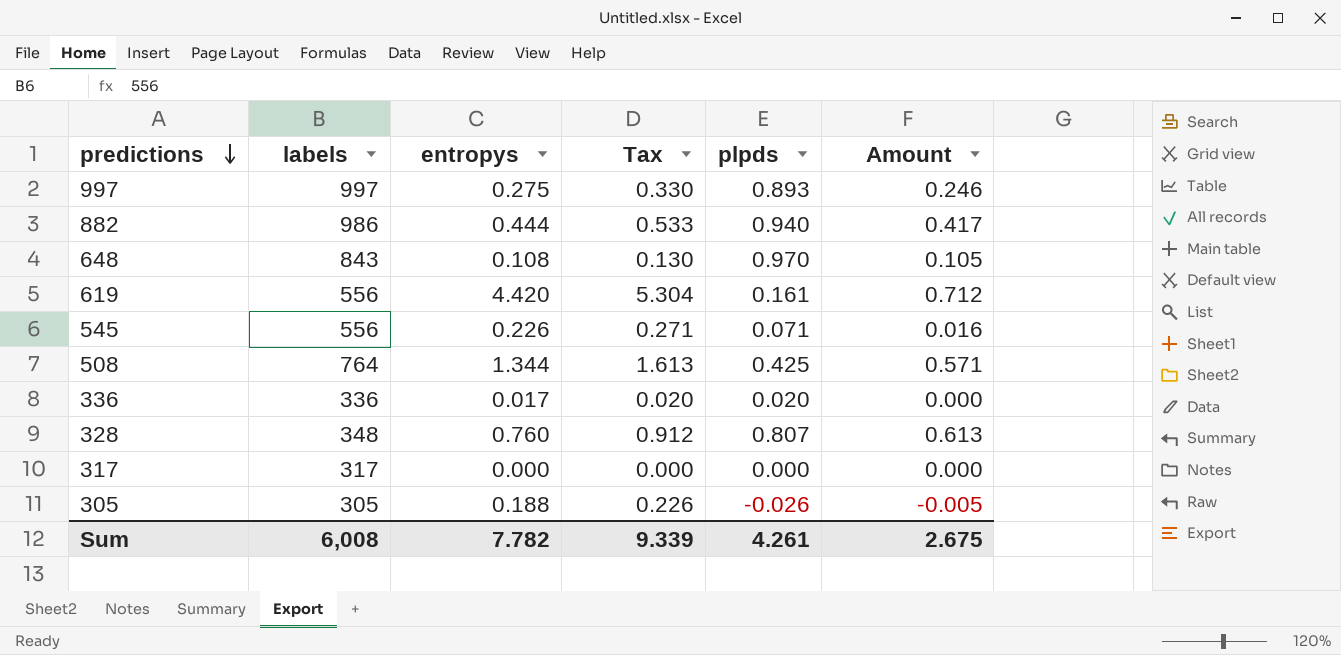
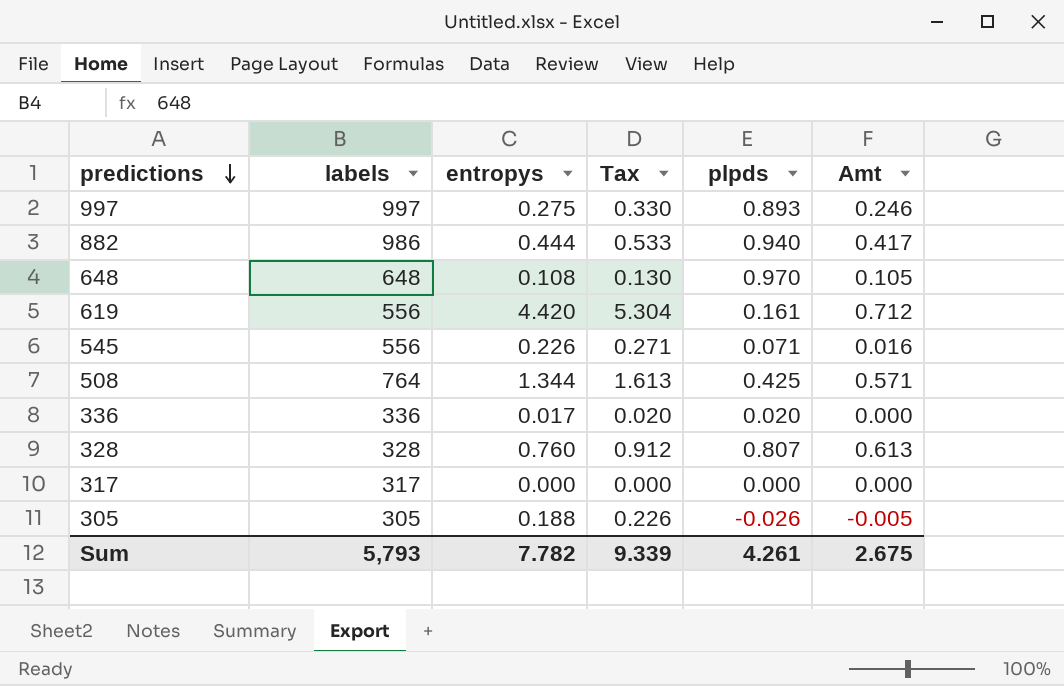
column name: Amount -> Amt
648 | labels: 843 -> 648
328 | labels: 348 -> 328
Sum | labels: 6,008 -> 5,793

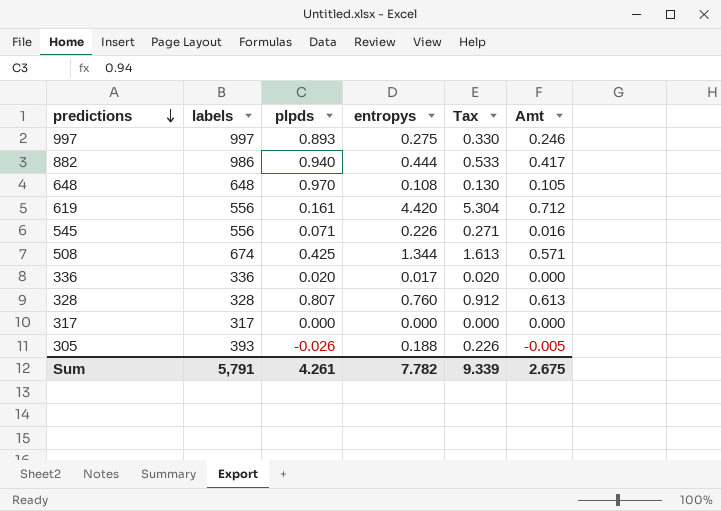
column plpds | position: 5 -> 3
508 | labels: 764 -> 674
305 | labels: 305 -> 393
Sum | labels: 5,793 -> 5,791

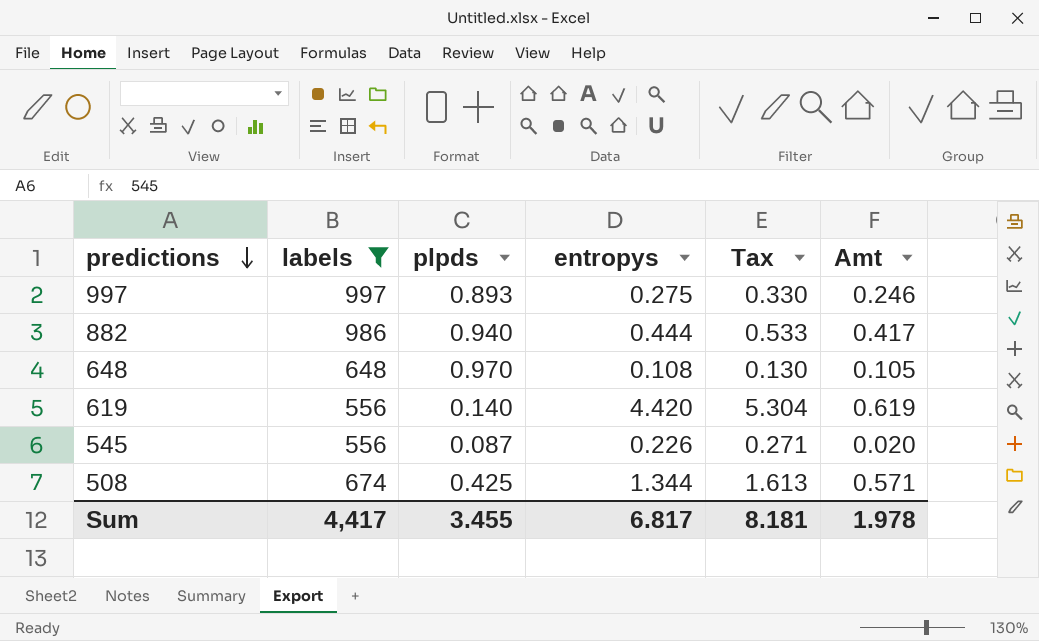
filter: none -> labels >= 556
619 | plpds: 0.161 -> 0.140
619 | Amt: 0.712 -> 0.619
545 | plpds: 0.071 -> 0.087
545 | Amt: 0.016 -> 0.020
Sum | labels: 5,791 -> 4,417
Sum | plpds: 4.261 -> 3.455
Sum | entropys: 7.782 -> 6.817
Sum | Tax: 9.339 -> 8.181
Sum | Amt: 2.675 -> 1.978

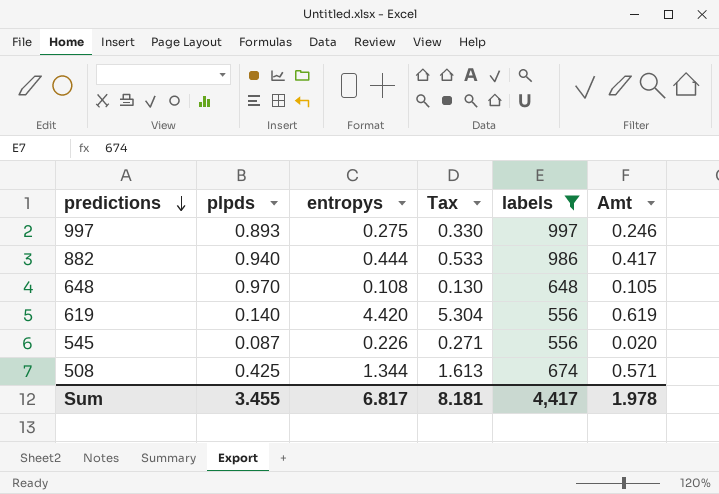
column labels | position: 2 -> 5

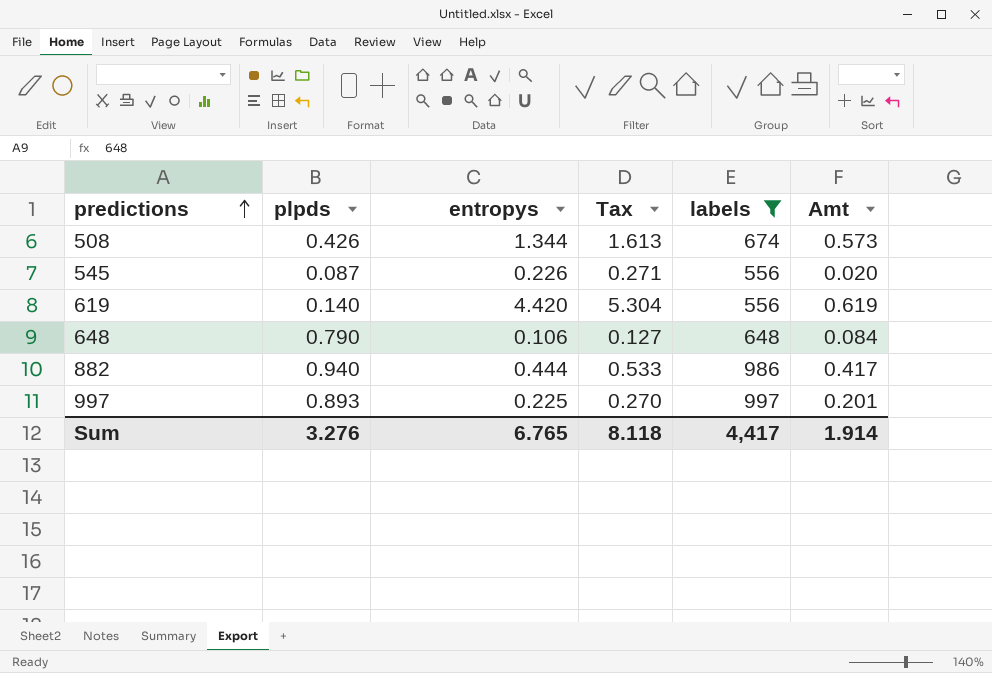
row order: predictions descending -> predictions ascending
508 | plpds: 0.425 -> 0.426
508 | Amt: 0.571 -> 0.573
648 | plpds: 0.970 -> 0.790
648 | entropys: 0.108 -> 0.106
648 | Tax: 0.130 -> 0.127
648 | Amt: 0.105 -> 0.084
997 | entropys: 0.275 -> 0.225
997 | Tax: 0.330 -> 0.270
997 | Amt: 0.246 -> 0.201
Sum | plpds: 3.455 -> 3.276
Sum | entropys: 6.817 -> 6.765
Sum | Tax: 8.181 -> 8.118
Sum | Amt: 1.978 -> 1.914

